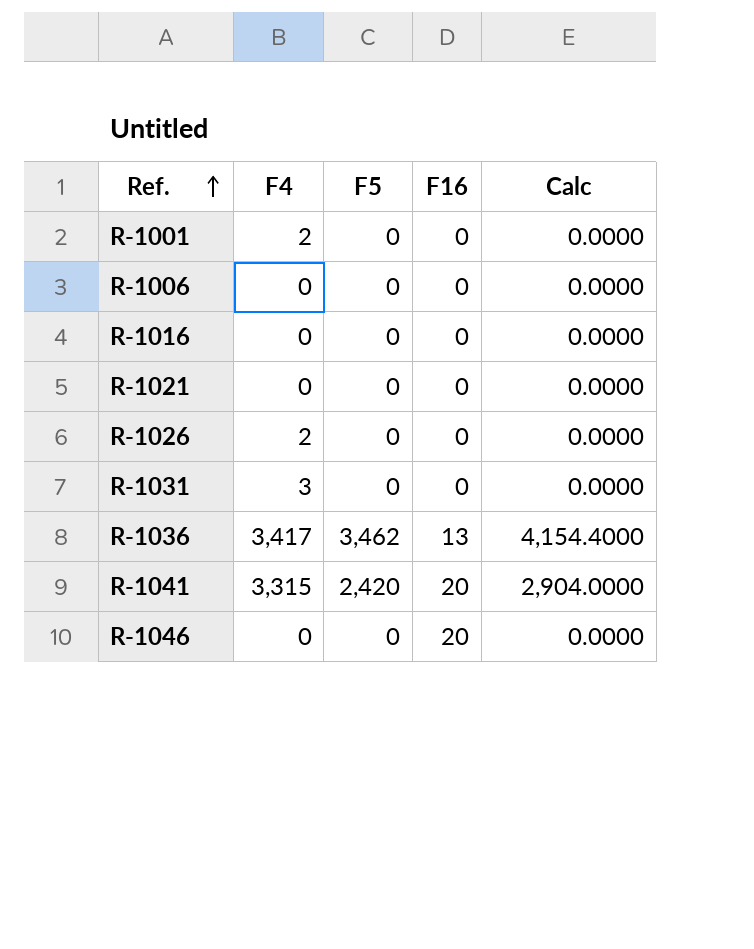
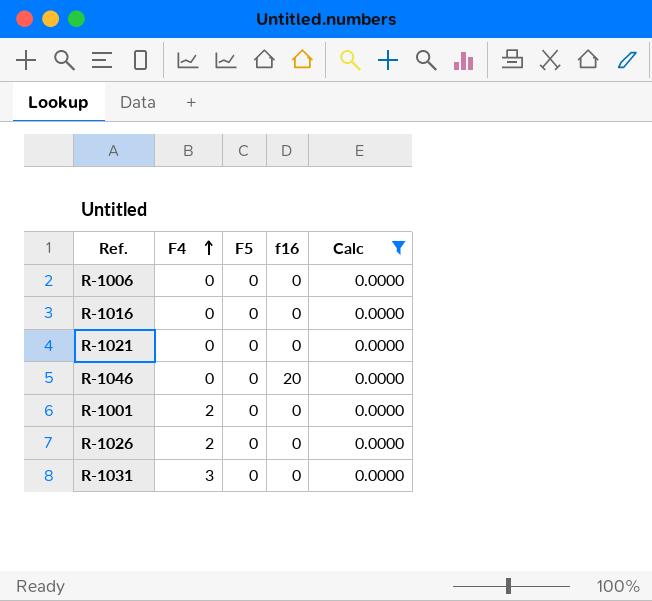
filter: none -> Calc = 0.0000
row order: Ref. ascending -> F4 ascending
column name: F16 -> f16

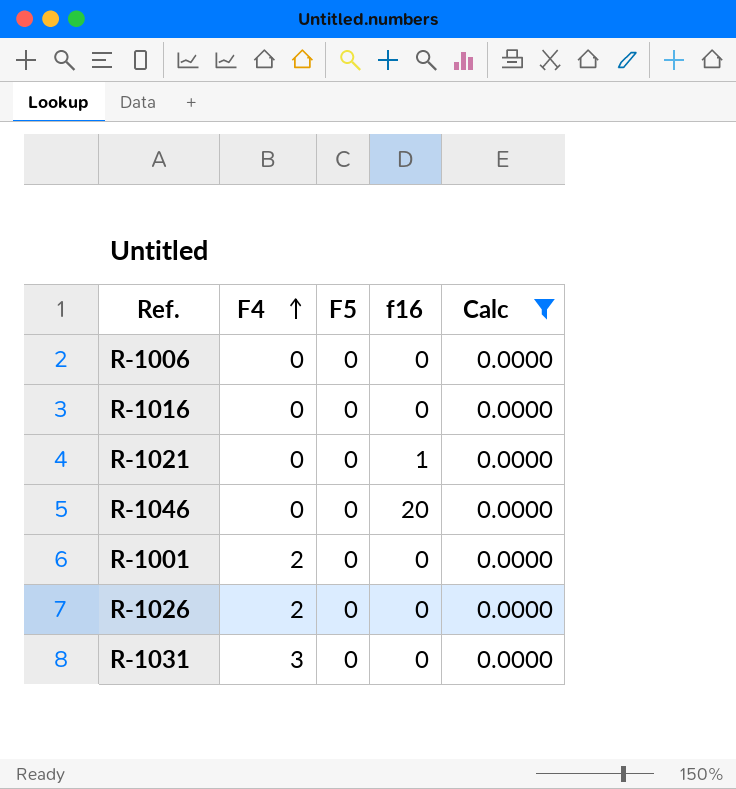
R-1021 | f16: 0 -> 1

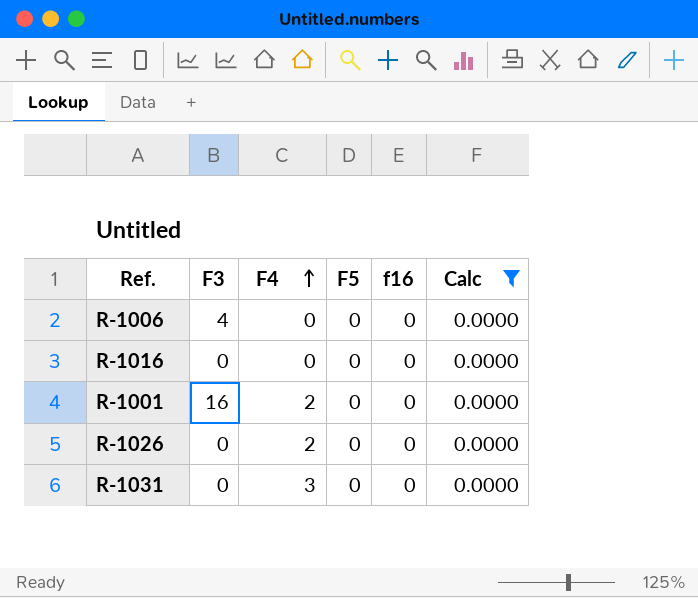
column F3 | position: none -> 2
row R-1021: 0 | 0 | 1 | 0.0000 -> none
row R-1046: 0 | 0 | 20 | 0.0000 -> none

